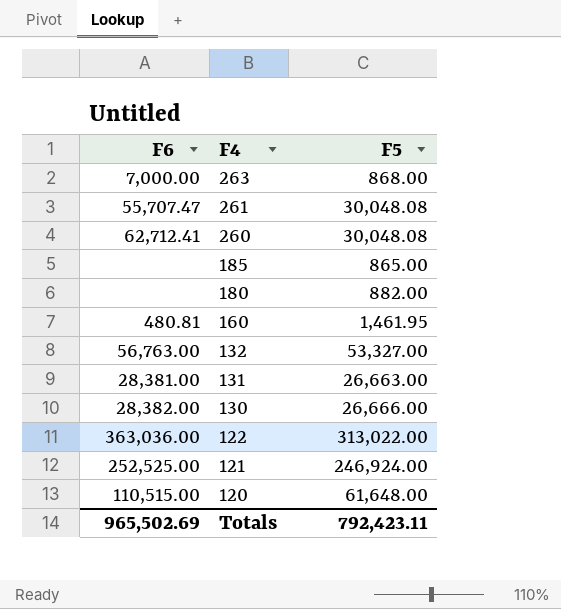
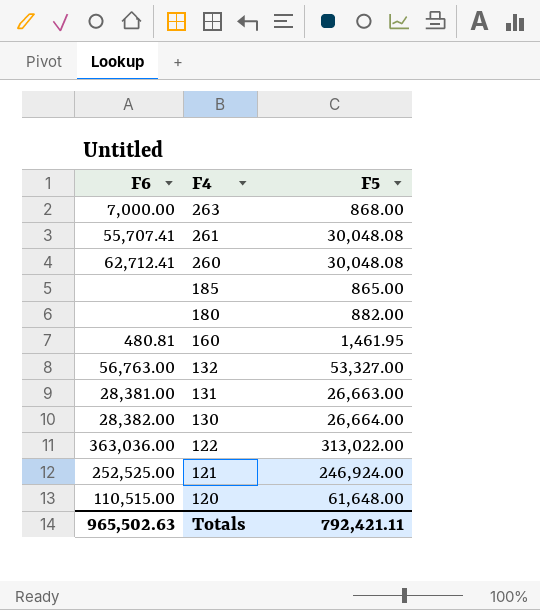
261 | F6: 55,707.47 -> 55,707.41
130 | F5: 26,666.00 -> 26,664.00
Totals | F6: 965,502.69 -> 965,502.63
Totals | F5: 792,423.11 -> 792,421.11

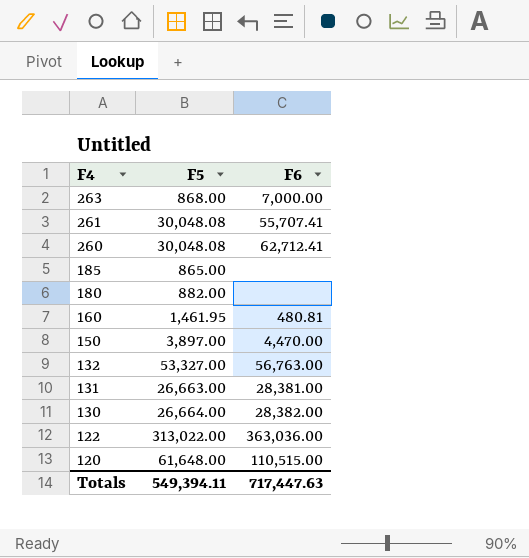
column F6 | position: 1 -> 3
row 121: 252,525.00 | 246,924.00 -> none
row 150: none -> 3,897.00 | 4,470.00
Totals | F5: 792,421.11 -> 549,394.11
Totals | F6: 965,502.63 -> 717,447.63

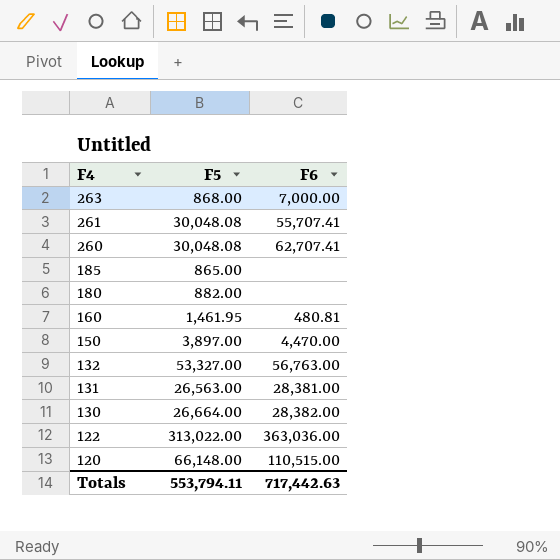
260 | F6: 62,712.41 -> 62,707.41
131 | F5: 26,663.00 -> 26,563.00
120 | F5: 61,648.00 -> 66,148.00
Totals | F5: 549,394.11 -> 553,794.11
Totals | F6: 717,447.63 -> 717,442.63

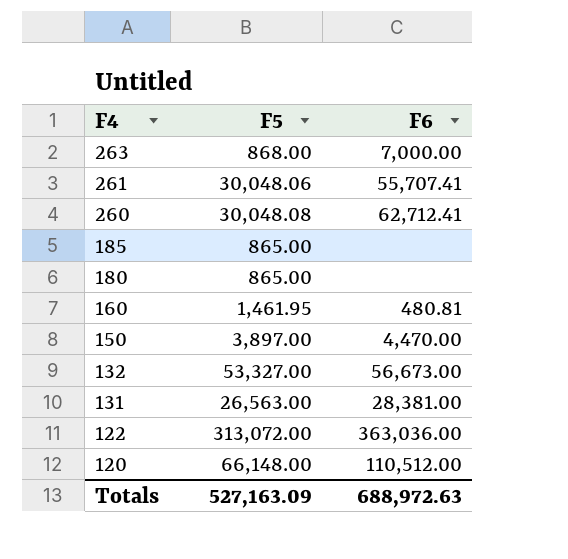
row 130: 26,664.00 | 28,382.00 -> none
261 | F5: 30,048.08 -> 30,048.06
260 | F6: 62,707.41 -> 62,712.41
180 | F5: 882.00 -> 865.00
132 | F6: 56,763.00 -> 56,673.00
122 | F5: 313,022.00 -> 313,072.00
120 | F6: 110,515.00 -> 110,512.00
Totals | F5: 553,794.11 -> 527,163.09
Totals | F6: 717,442.63 -> 688,972.63

